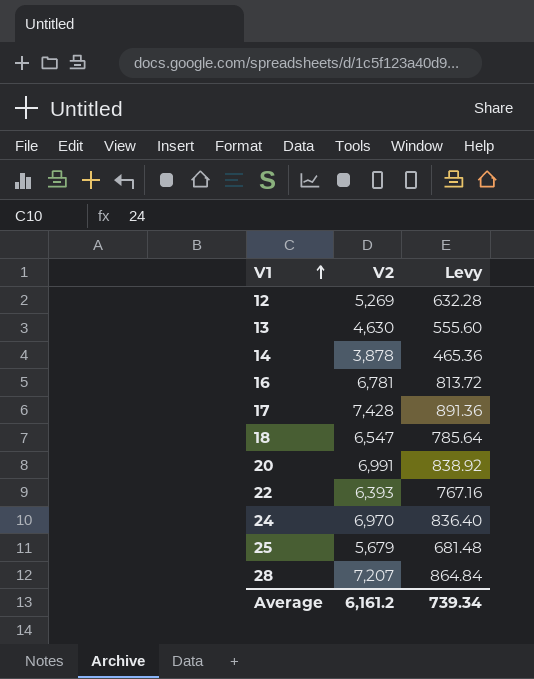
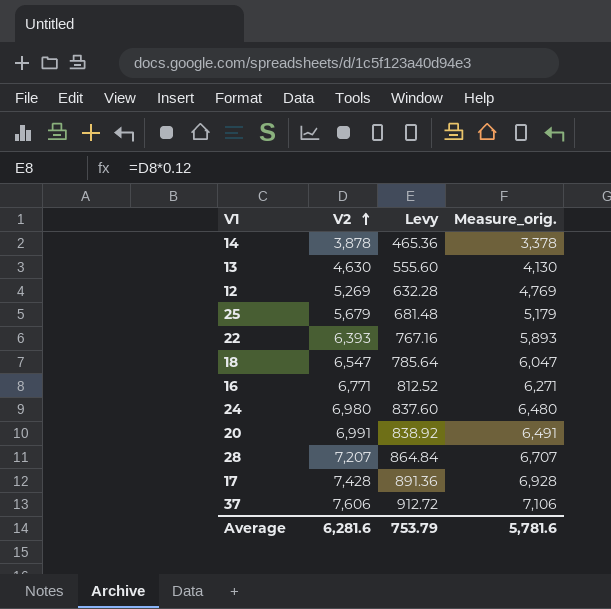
row order: V1 ascending -> V2 ascending
column Measure_orig. | formula: none -> [V2] - 500
16 | V2: 6,781 -> 6,771
16 | Levy: 813.72 -> 812.52
24 | V2: 6,970 -> 6,980
24 | Levy: 836.40 -> 837.60
row 37: none -> 7,606 | 912.72 | 7,106
Average | V2: 6,161.2 -> 6,281.6
Average | Levy: 739.34 -> 753.79

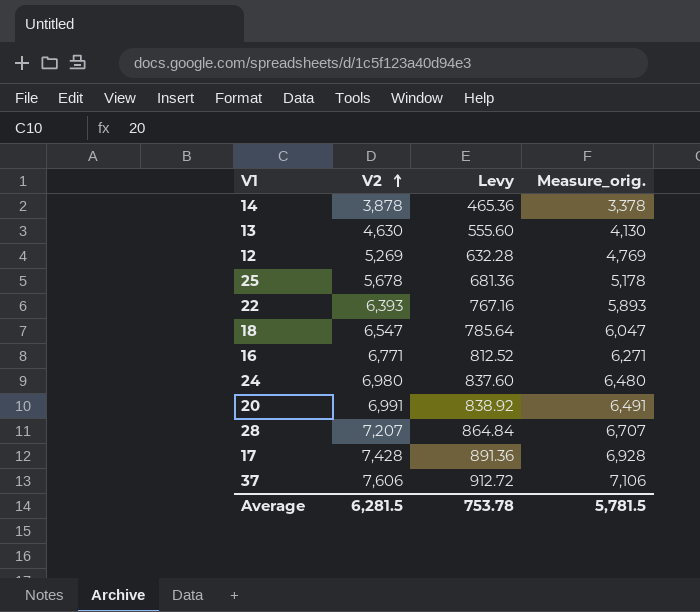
25 | V2: 5,679 -> 5,678
25 | Levy: 681.48 -> 681.36
25 | Measure_orig.: 5,179 -> 5,178
Average | V2: 6,281.6 -> 6,281.5
Average | Levy: 753.79 -> 753.78
Average | Measure_orig.: 5,781.6 -> 5,781.5

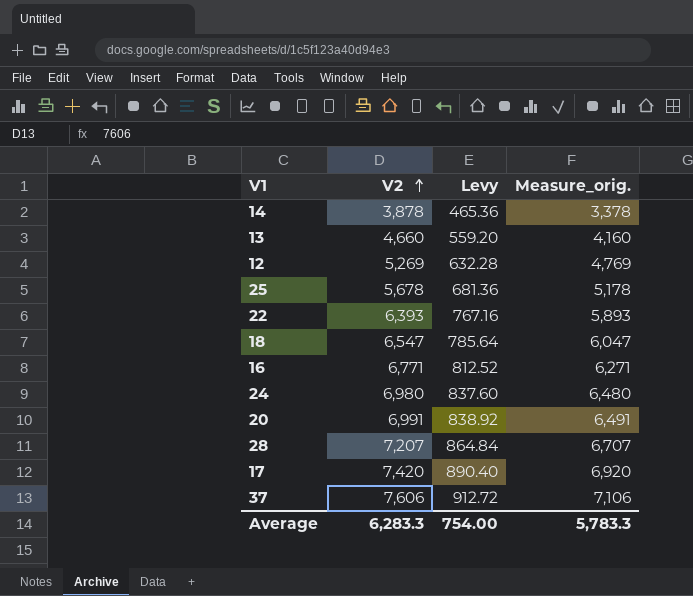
13 | V2: 4,630 -> 4,660
13 | Levy: 555.60 -> 559.20
13 | Measure_orig.: 4,130 -> 4,160
17 | V2: 7,428 -> 7,420
17 | Levy: 891.36 -> 890.40
17 | Measure_orig.: 6,928 -> 6,920
Average | V2: 6,281.5 -> 6,283.3
Average | Levy: 753.78 -> 754.00
Average | Measure_orig.: 5,781.5 -> 5,783.3

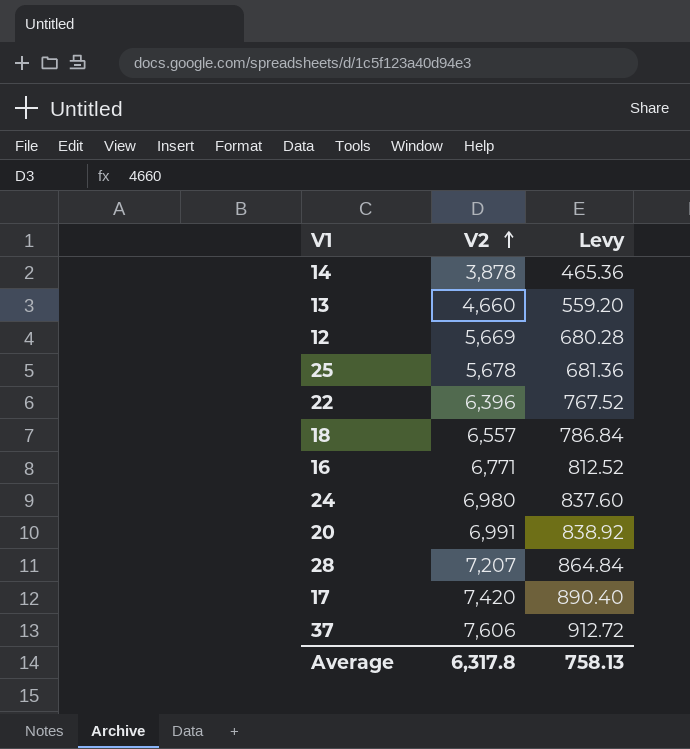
column Measure_orig. | formula: [V2] - 500 -> none
12 | V2: 5,269 -> 5,669
12 | Levy: 632.28 -> 680.28
22 | V2: 6,393 -> 6,396
22 | Levy: 767.16 -> 767.52
18 | V2: 6,547 -> 6,557
18 | Levy: 785.64 -> 786.84
Average | V2: 6,283.3 -> 6,317.8
Average | Levy: 754.00 -> 758.13

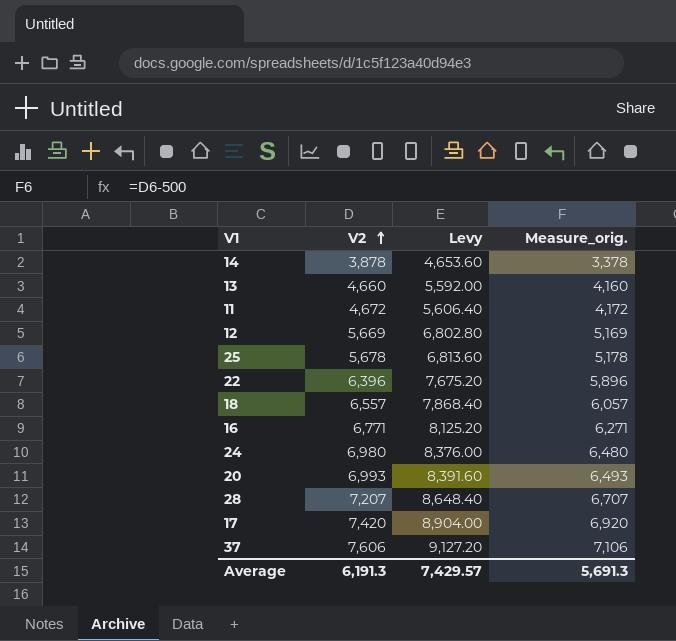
column Levy | formula: [V2] * 0.12 -> [V2] * 1.2
column Measure_orig. | formula: none -> [V2] - 500
row 11: none -> 4,672 | 5,606.40 | 4,172
20 | V2: 6,991 -> 6,993
Average | V2: 6,317.8 -> 6,191.3
Average | Levy: 758.13 -> 7,429.57

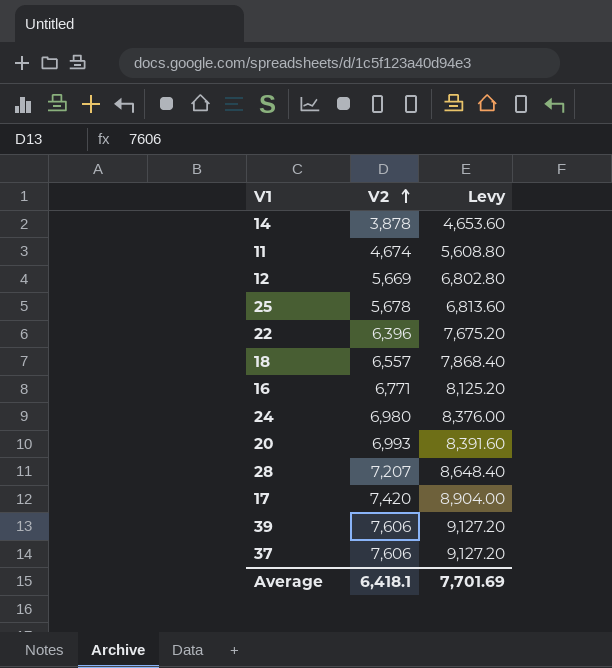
column Measure_orig. | formula: [V2] - 500 -> none
row 13: 4,660 | 5,592.00 | 4,160 -> none
11 | V2: 4,672 -> 4,674
11 | Levy: 5,606.40 -> 5,608.80
row 39: none -> 7,606 | 9,127.20
Average | V2: 6,191.3 -> 6,418.1
Average | Levy: 7,429.57 -> 7,701.69

